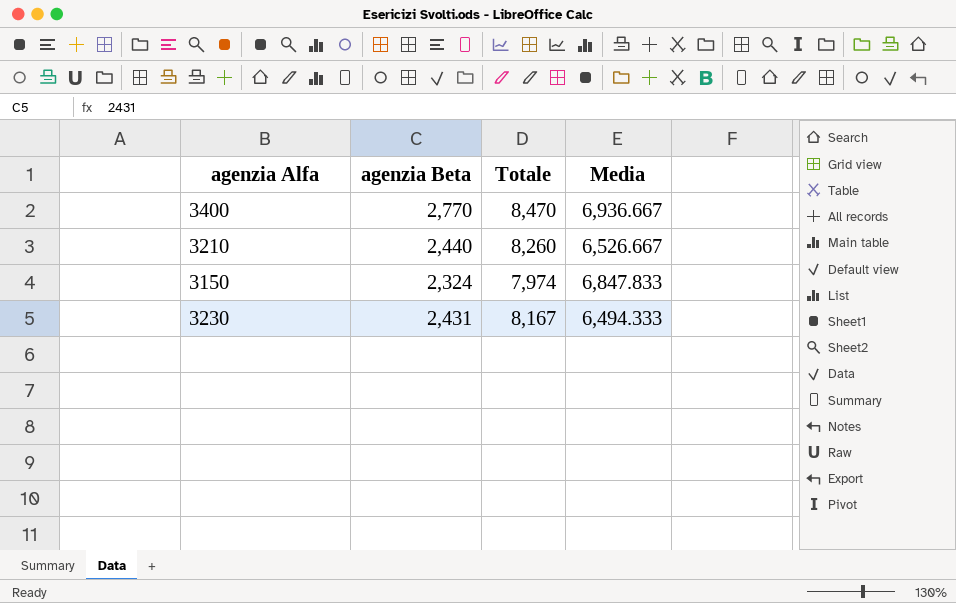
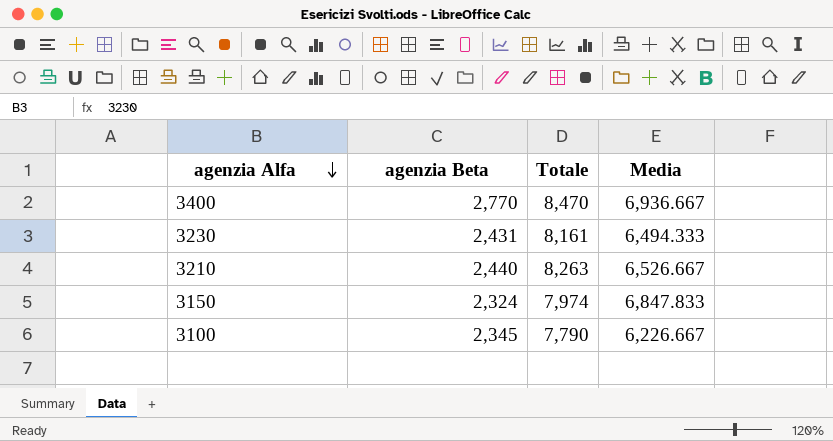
row order: none -> agenzia Alfa descending
3230 | Totale: 8,167 -> 8,161
3210 | Totale: 8,260 -> 8,263
row 3100: none -> 2,345 | 7,790 | 6,226.667

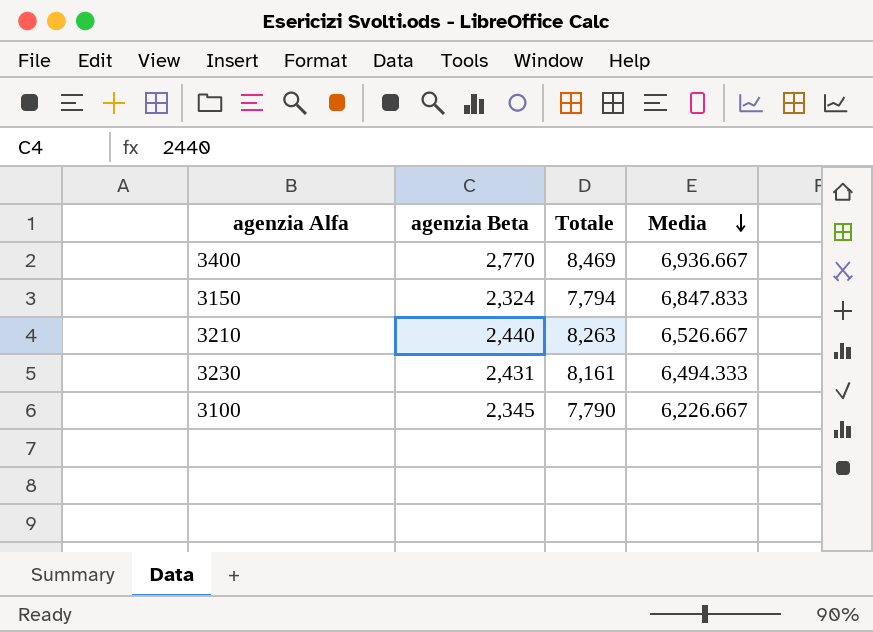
row order: agenzia Alfa descending -> Media descending
3400 | Totale: 8,470 -> 8,469
3150 | Totale: 7,974 -> 7,794

